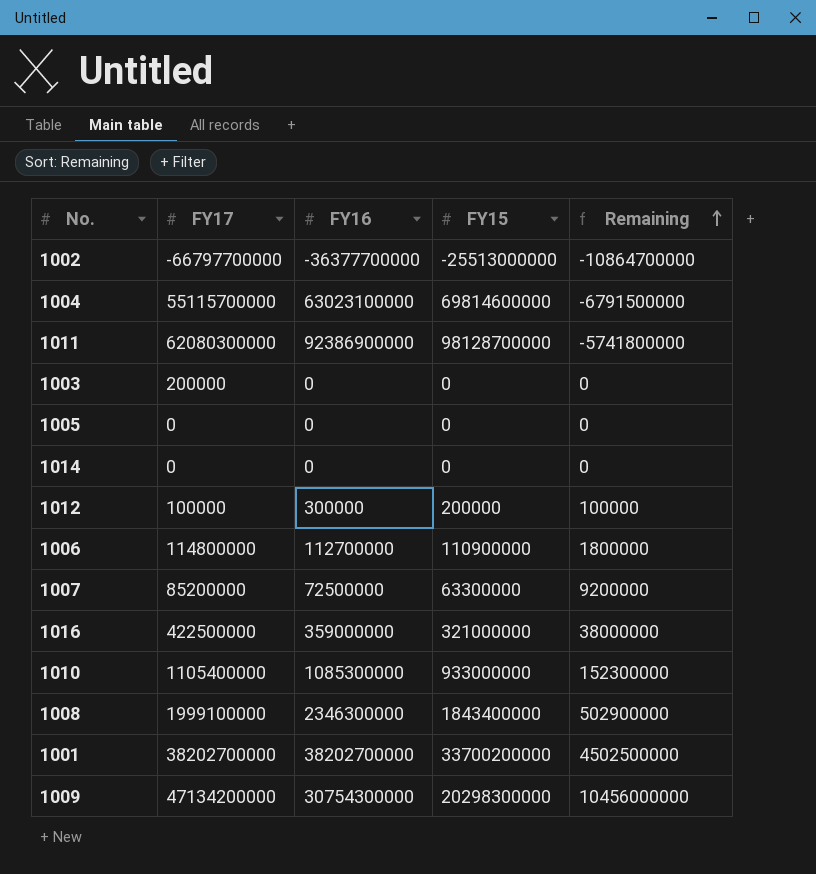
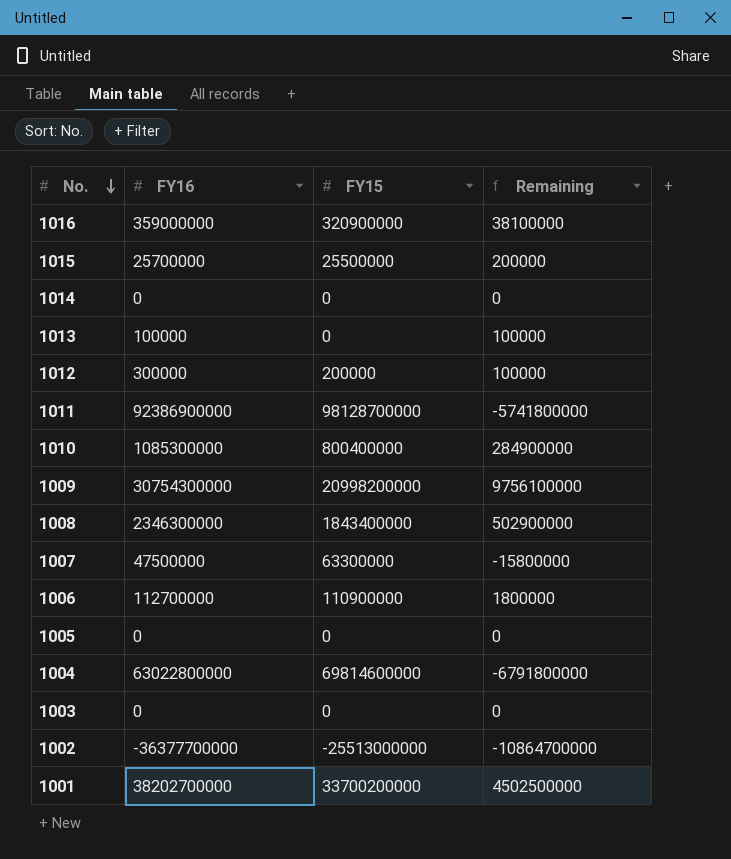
row order: Remaining ascending -> No. descending
column FY17 | position: 2 -> none
1016 | FY15: 321000000 -> 320900000
1016 | Remaining: 38000000 -> 38100000
row 1015: none -> 25700000 | 25500000 | 200000
row 1013: none -> 100000 | 0 | 100000
1010 | FY15: 933000000 -> 800400000
1010 | Remaining: 152300000 -> 284900000
1009 | FY15: 20298300000 -> 20998200000
1009 | Remaining: 10456000000 -> 9756100000
1007 | FY16: 72500000 -> 47500000
1007 | Remaining: 9200000 -> -15800000
1004 | FY16: 63023100000 -> 63022800000
1004 | Remaining: -6791500000 -> -6791800000

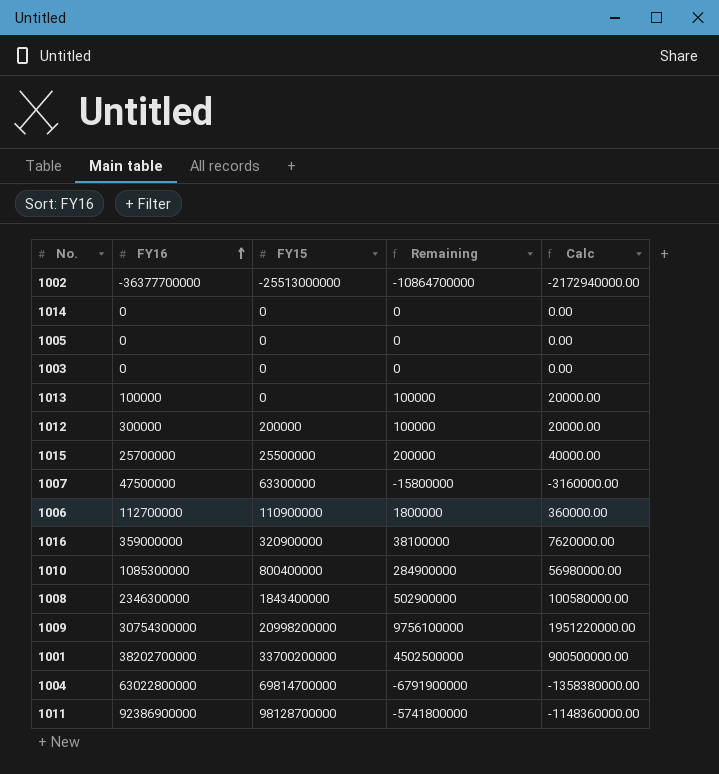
row order: No. descending -> FY16 ascending
column Calc | formula: none -> [Remaining] * 0.2
1004 | FY15: 69814600000 -> 69814700000
1004 | Remaining: -6791800000 -> -6791900000

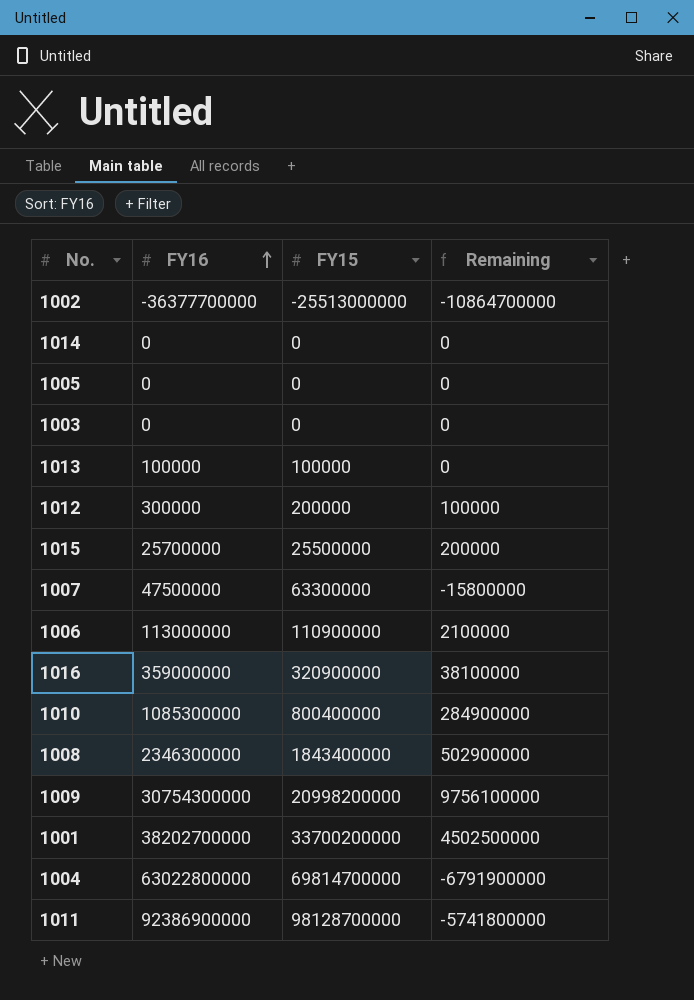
column Calc | formula: [Remaining] * 0.2 -> none
1013 | FY15: 0 -> 100000
1013 | Remaining: 100000 -> 0
1006 | FY16: 112700000 -> 113000000
1006 | Remaining: 1800000 -> 2100000

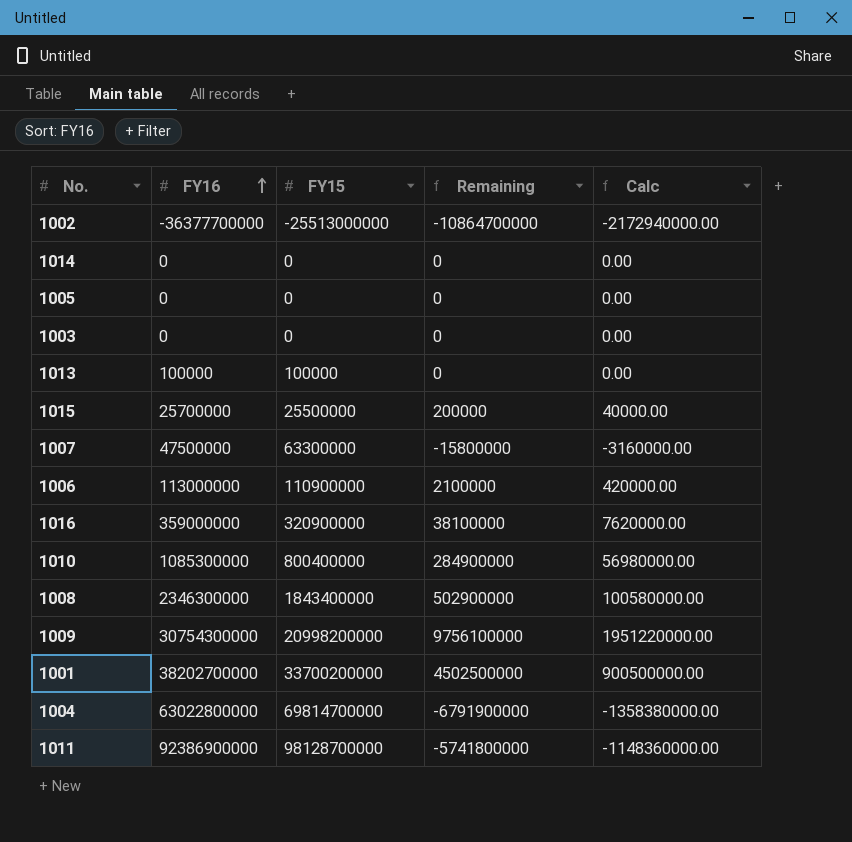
column Calc | formula: none -> [Remaining] * 0.2
row 1012: 300000 | 200000 | 100000 -> none

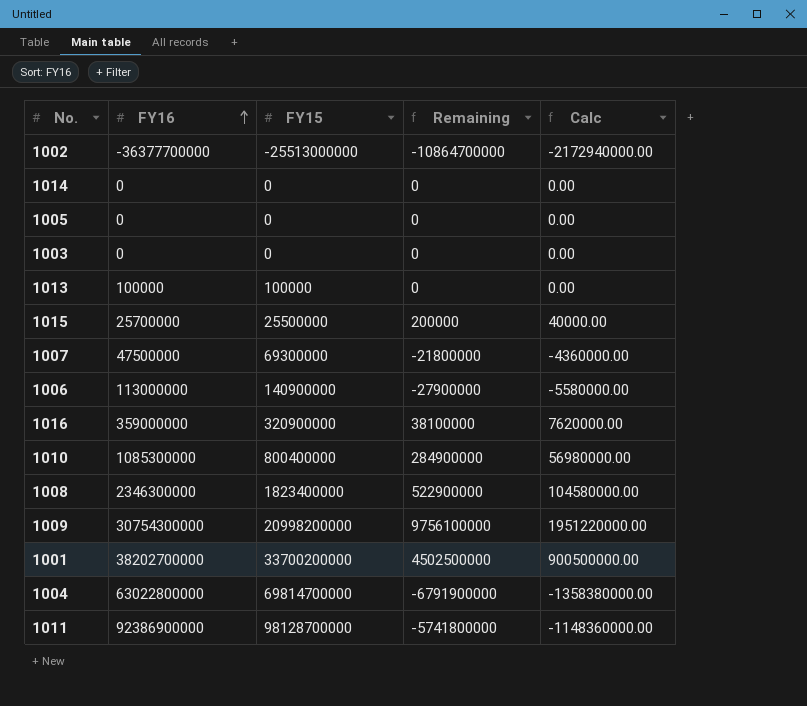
1007 | FY15: 63300000 -> 69300000
1007 | Remaining: -15800000 -> -21800000
1007 | Calc: -3160000.00 -> -4360000.00
1006 | FY15: 110900000 -> 140900000
1006 | Remaining: 2100000 -> -27900000
1006 | Calc: 420000.00 -> -5580000.00
1008 | FY15: 1843400000 -> 1823400000
1008 | Remaining: 502900000 -> 522900000
1008 | Calc: 100580000.00 -> 104580000.00

